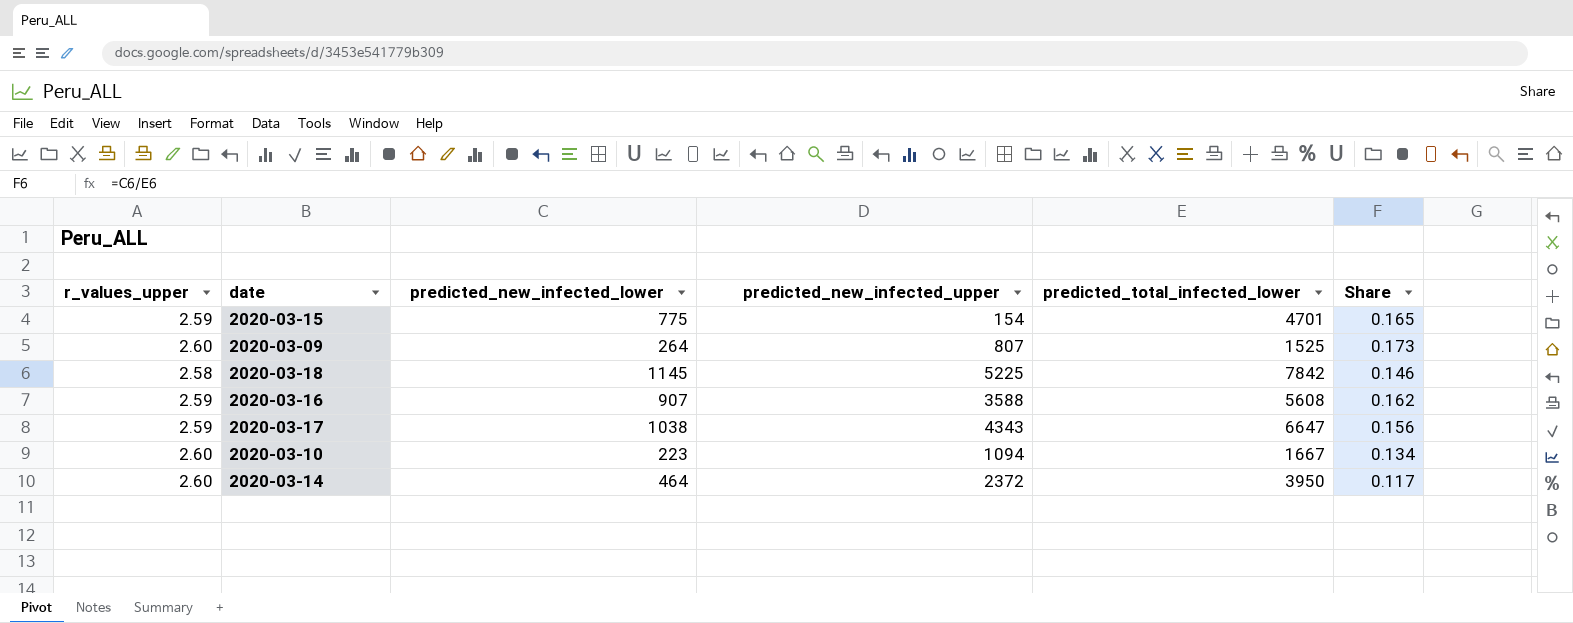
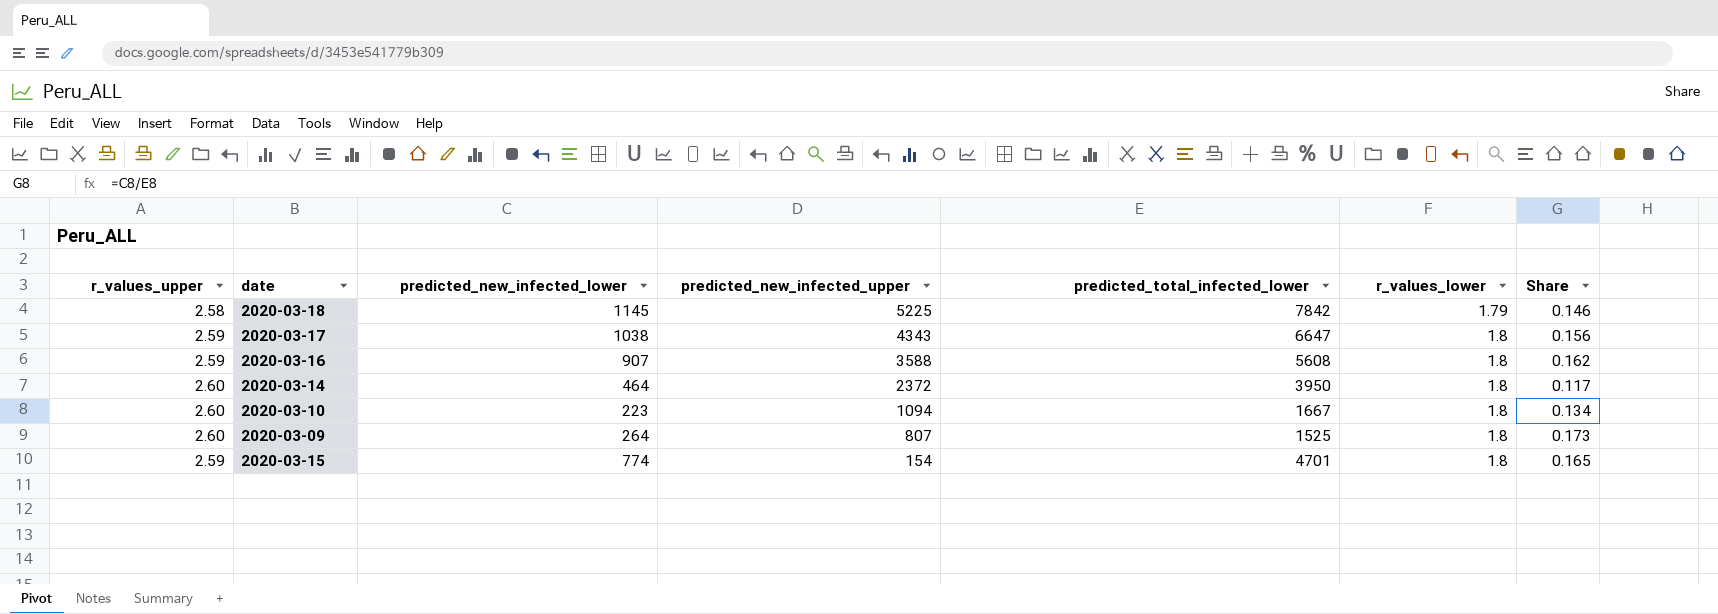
row order: none -> predicted_new_infected_upper descending
column r_values_lower | position: none -> 6
2020-03-15 | predicted_new_infected_lower: 775 -> 774

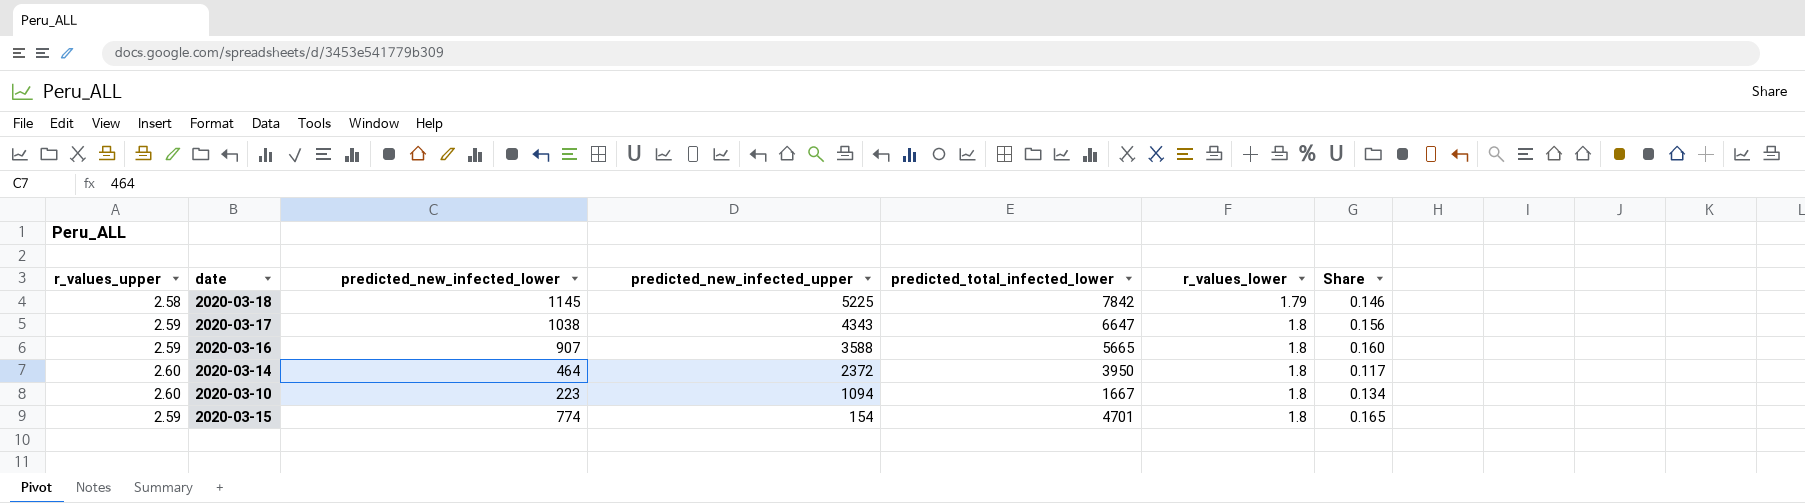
row 2020-03-09: 2.60 | 264 | 807 | 1525 | 1.8 | 0.173 -> none
2020-03-16 | predicted_total_infected_lower: 5608 -> 5665
2020-03-16 | Share: 0.162 -> 0.160

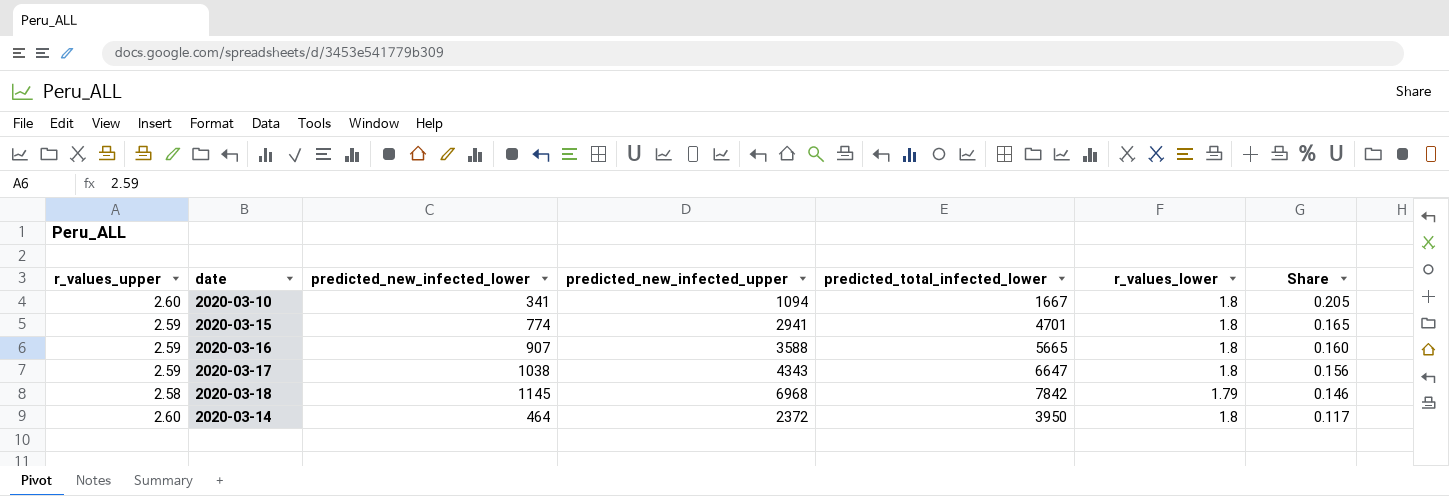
row order: predicted_new_infected_upper descending -> Share descending
2020-03-10 | predicted_new_infected_lower: 223 -> 341
2020-03-10 | Share: 0.134 -> 0.205
2020-03-15 | predicted_new_infected_upper: 154 -> 2941
2020-03-18 | predicted_new_infected_upper: 5225 -> 6968

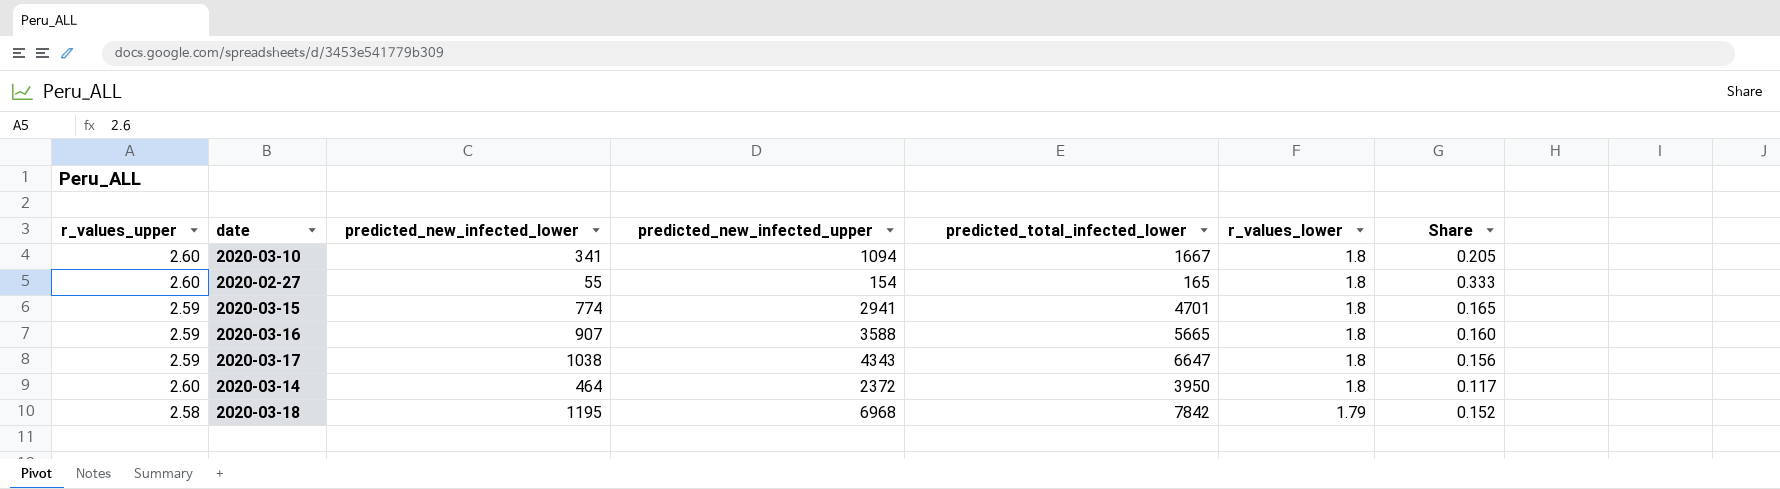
row order: Share descending -> r_values_lower descending
row 2020-02-27: none -> 2.60 | 55 | 154 | 165 | 1.8 | 0.333
2020-03-18 | predicted_new_infected_lower: 1145 -> 1195
2020-03-18 | Share: 0.146 -> 0.152

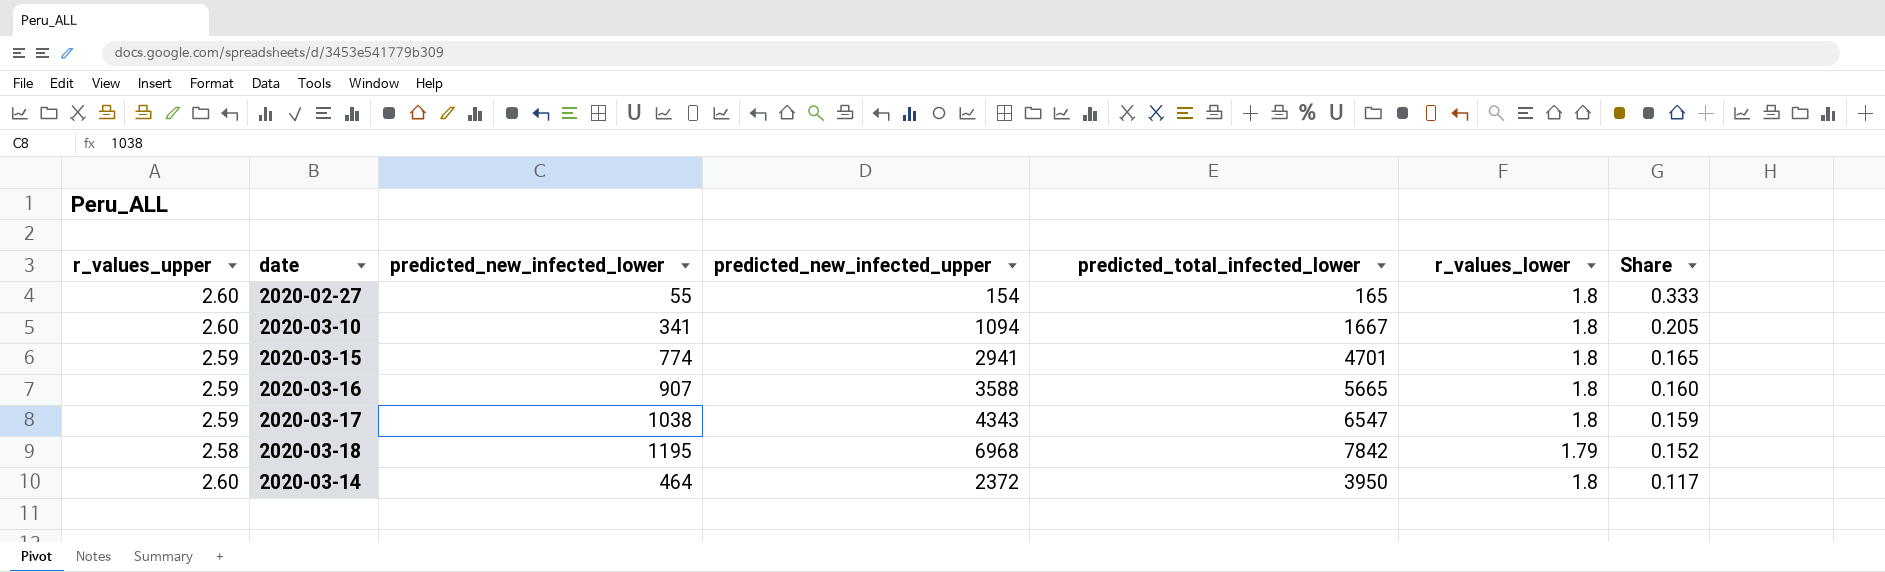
row order: r_values_lower descending -> Share descending
2020-03-17 | predicted_total_infected_lower: 6647 -> 6547
2020-03-17 | Share: 0.156 -> 0.159

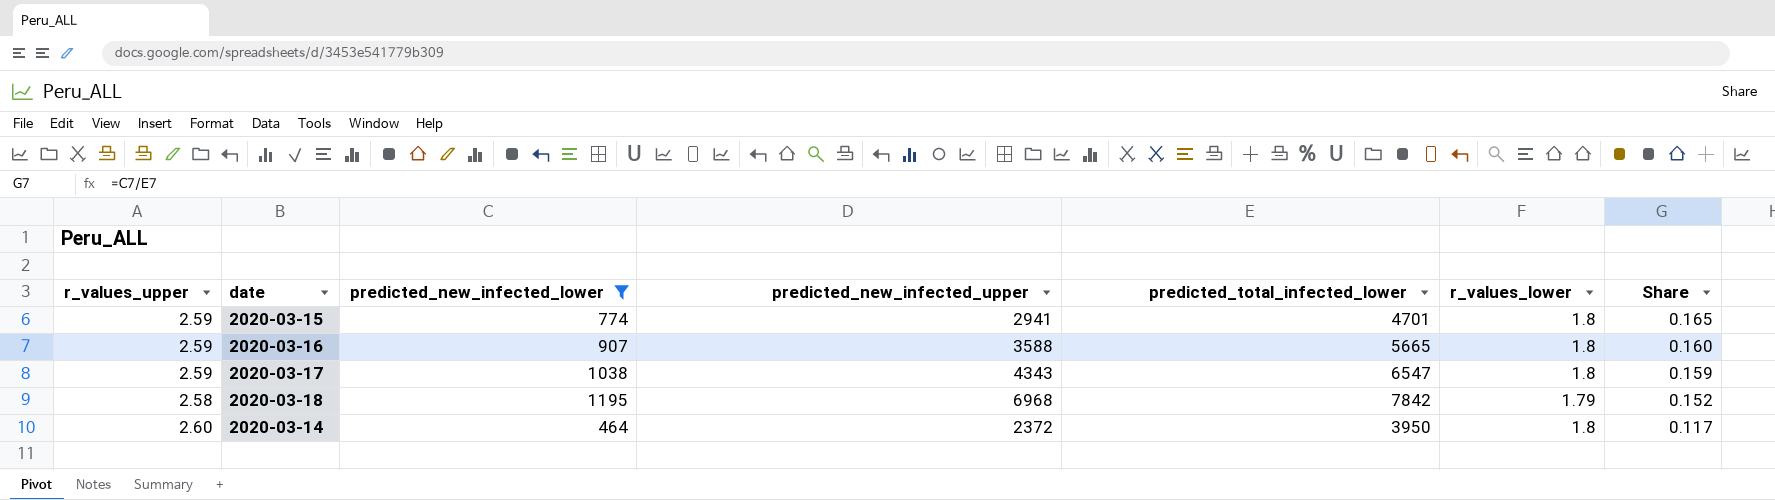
filter: none -> predicted_new_infected_lower >= 464

